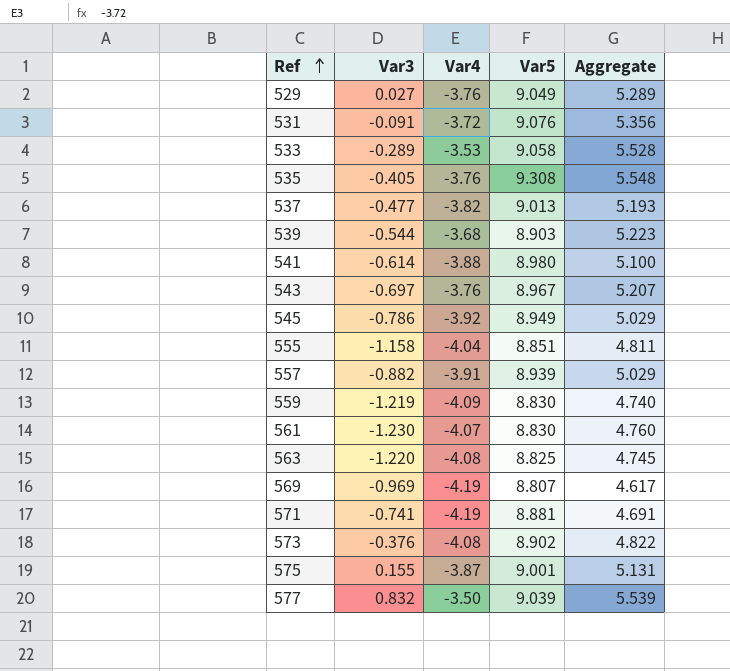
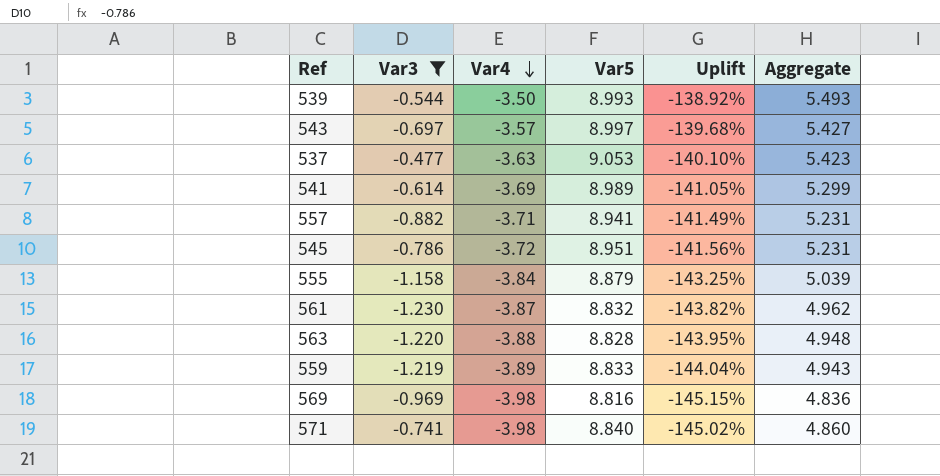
filter: none -> Var3 <= -0.477
row order: Ref ascending -> Var4 descending
column Uplift | formula: none -> ([Var4] - [Var5]) / [Var5]
539 | Var4: -3.68 -> -3.50
539 | Var5: 8.903 -> 8.993
539 | Aggregate: 5.223 -> 5.493
543 | Var4: -3.76 -> -3.57
543 | Var5: 8.967 -> 8.997
543 | Aggregate: 5.207 -> 5.427
537 | Var4: -3.82 -> -3.63
537 | Var5: 9.013 -> 9.053
537 | Aggregate: 5.193 -> 5.423
541 | Var4: -3.88 -> -3.69
541 | Var5: 8.980 -> 8.989
541 | Aggregate: 5.100 -> 5.299
557 | Var4: -3.91 -> -3.71
557 | Var5: 8.939 -> 8.941
557 | Aggregate: 5.029 -> 5.231
545 | Var4: -3.92 -> -3.72
545 | Var5: 8.949 -> 8.951
545 | Aggregate: 5.029 -> 5.231
555 | Var4: -4.04 -> -3.84
555 | Var5: 8.851 -> 8.879
555 | Aggregate: 4.811 -> 5.039
561 | Var4: -4.07 -> -3.87
561 | Var5: 8.830 -> 8.832
561 | Aggregate: 4.760 -> 4.962
563 | Var4: -4.08 -> -3.88
563 | Var5: 8.825 -> 8.828
563 | Aggregate: 4.745 -> 4.948
559 | Var4: -4.09 -> -3.89
559 | Var5: 8.830 -> 8.833
559 | Aggregate: 4.740 -> 4.943
569 | Var4: -4.19 -> -3.98
569 | Var5: 8.807 -> 8.816
569 | Aggregate: 4.617 -> 4.836
571 | Var4: -4.19 -> -3.98
571 | Var5: 8.881 -> 8.840
571 | Aggregate: 4.691 -> 4.860

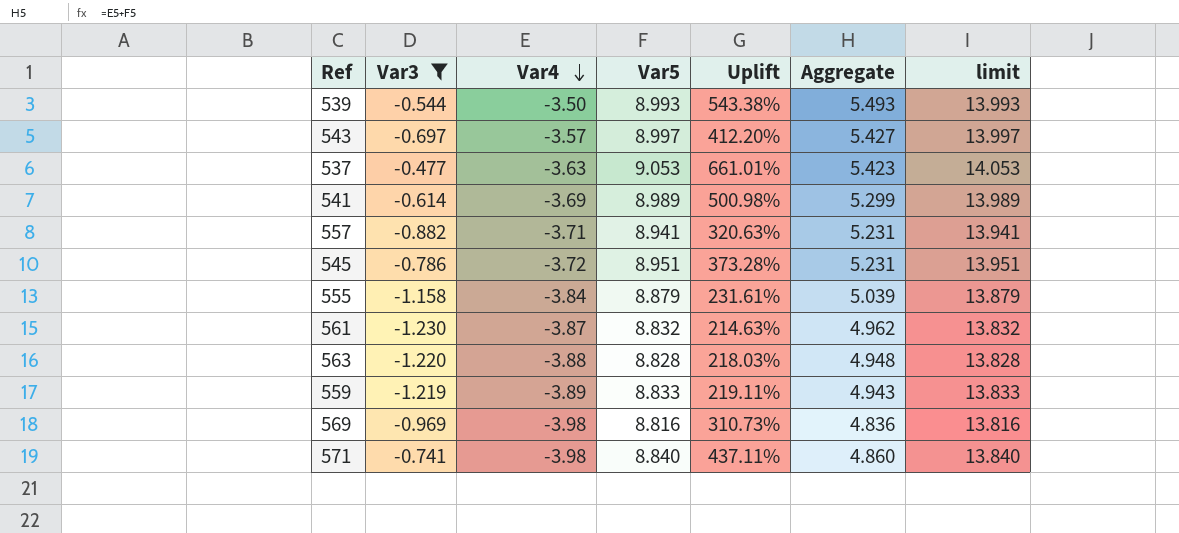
column Uplift | formula: ([Var4] - [Var5]) / [Var5] -> ([Var4] - [Var3]) / [Var3]
column limit | formula: none -> [Var5] + 5

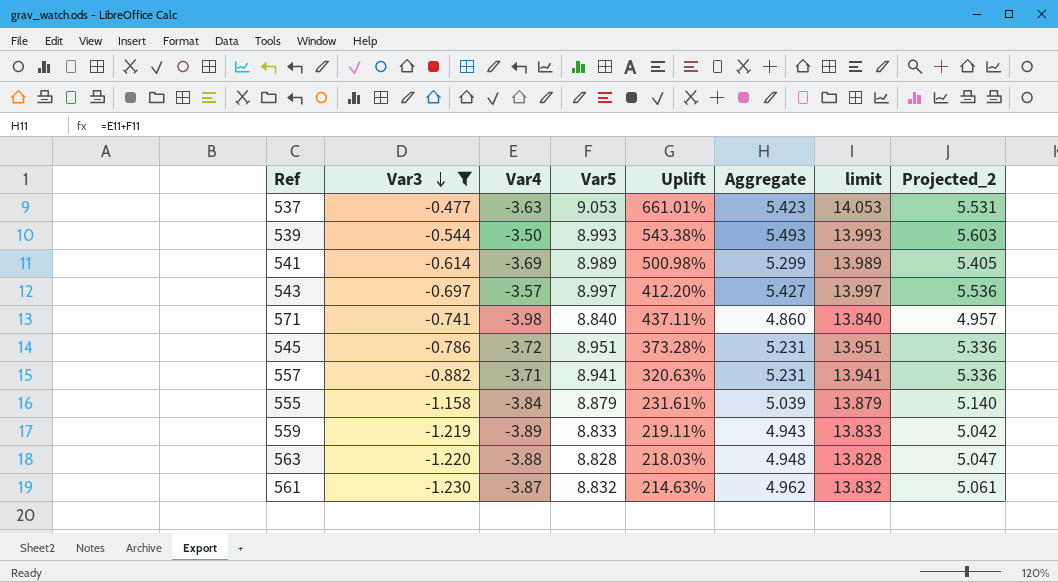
row order: Var4 descending -> Var3 descending
column Projected_2 | formula: none -> [Aggregate] * 1.02
row 569: -0.969 | -3.98 | 8.816 | 310.73% | 4.836 | 13.816 -> none

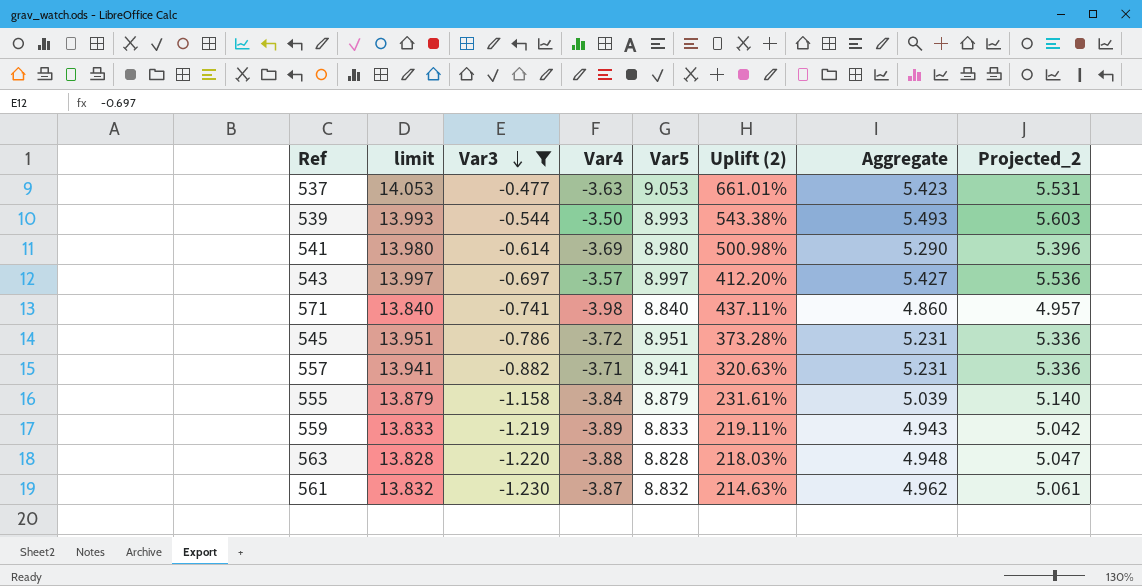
column limit | position: 7 -> 2
column name: Uplift -> Uplift (2)
541 | limit: 13.989 -> 13.980
541 | Var5: 8.989 -> 8.980
541 | Aggregate: 5.299 -> 5.290
541 | Projected_2: 5.405 -> 5.396

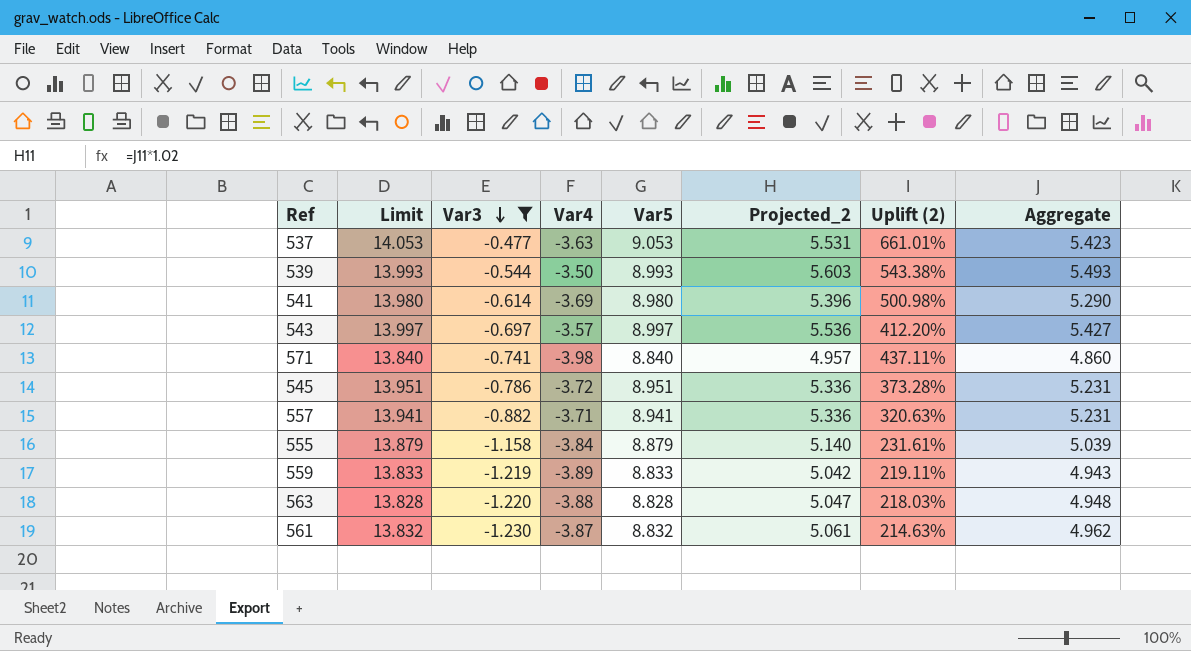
column name: limit -> Limit
column Projected_2 | position: 8 -> 6

